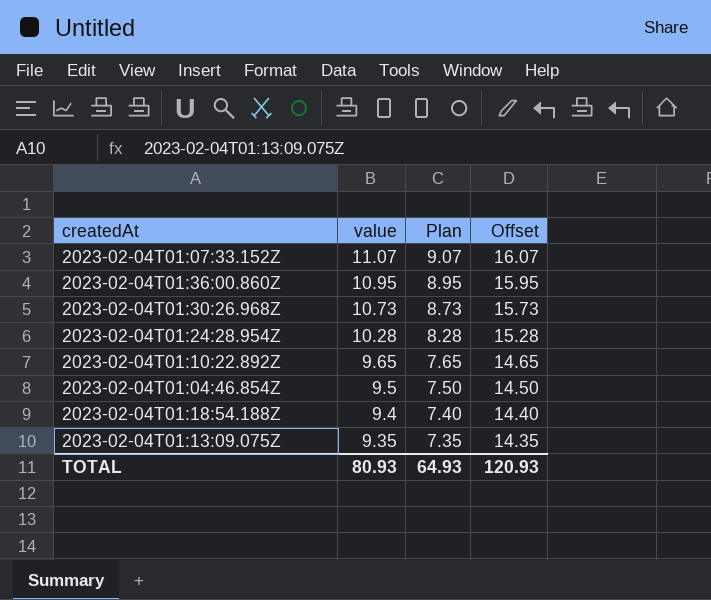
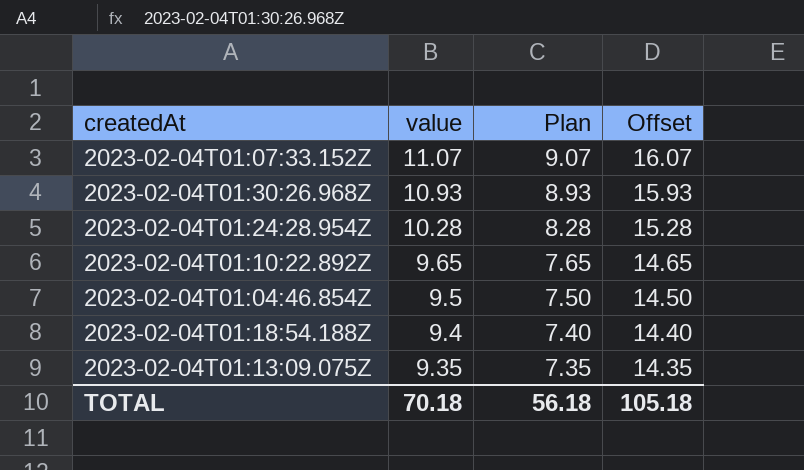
row 2023-02-04T01:36:00.860Z: 10.95 | 8.95 | 15.95 -> none
2023-02-04T01:30:26.968Z | value: 10.73 -> 10.93
2023-02-04T01:30:26.968Z | Plan: 8.73 -> 8.93
2023-02-04T01:30:26.968Z | Offset: 15.73 -> 15.93
TOTAL | value: 80.93 -> 70.18
TOTAL | Plan: 64.93 -> 56.18
TOTAL | Offset: 120.93 -> 105.18

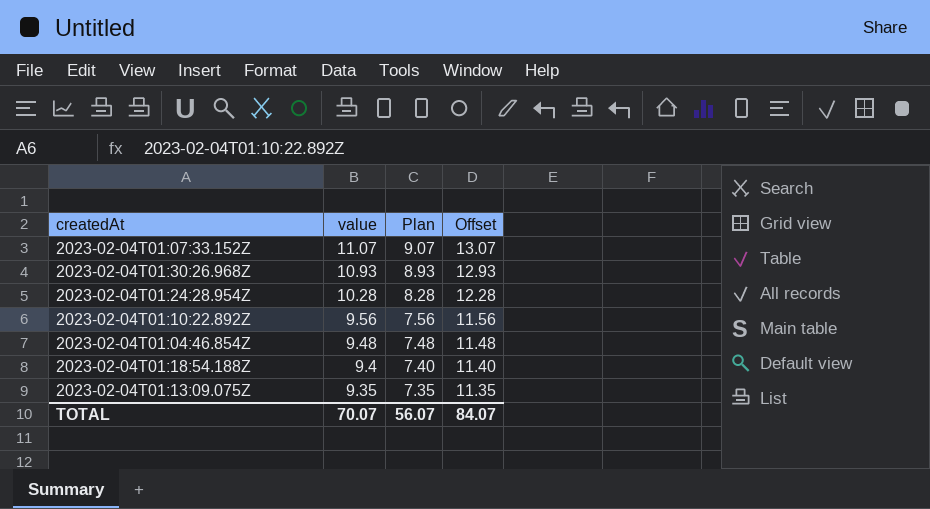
column Offset | formula: [value] + 5 -> [value] + 2
2023-02-04T01:10:22.892Z | value: 9.65 -> 9.56
2023-02-04T01:10:22.892Z | Plan: 7.65 -> 7.56
2023-02-04T01:04:46.854Z | value: 9.5 -> 9.48
2023-02-04T01:04:46.854Z | Plan: 7.50 -> 7.48
TOTAL | value: 70.18 -> 70.07
TOTAL | Plan: 56.18 -> 56.07
TOTAL | Offset: 105.18 -> 84.07

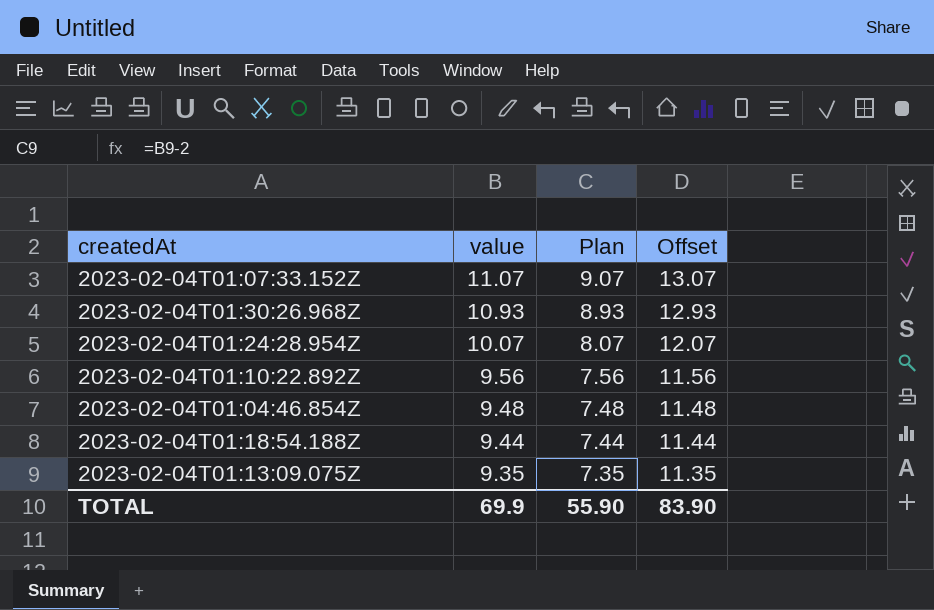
2023-02-04T01:24:28.954Z | value: 10.28 -> 10.07
2023-02-04T01:24:28.954Z | Plan: 8.28 -> 8.07
2023-02-04T01:24:28.954Z | Offset: 12.28 -> 12.07
2023-02-04T01:18:54.188Z | value: 9.4 -> 9.44
2023-02-04T01:18:54.188Z | Plan: 7.40 -> 7.44
2023-02-04T01:18:54.188Z | Offset: 11.40 -> 11.44
TOTAL | value: 70.07 -> 69.9
TOTAL | Plan: 56.07 -> 55.90
TOTAL | Offset: 84.07 -> 83.90

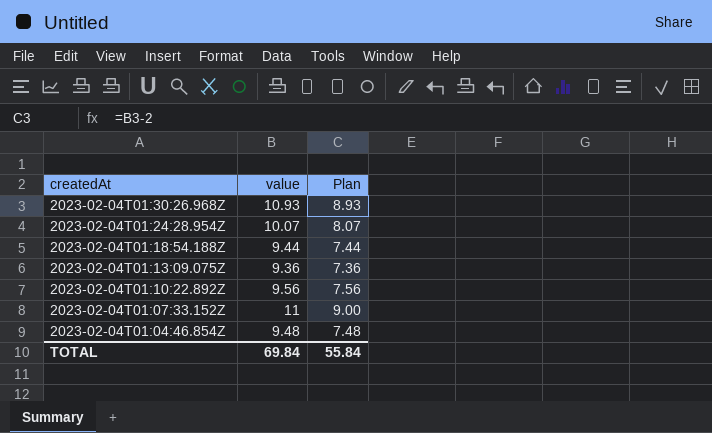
row order: value descending -> createdAt descending
column Offset | formula: [value] + 2 -> none
2023-02-04T01:13:09.075Z | value: 9.35 -> 9.36
2023-02-04T01:13:09.075Z | Plan: 7.35 -> 7.36
2023-02-04T01:07:33.152Z | value: 11.07 -> 11
2023-02-04T01:07:33.152Z | Plan: 9.07 -> 9.00
TOTAL | value: 69.9 -> 69.84
TOTAL | Plan: 55.90 -> 55.84

